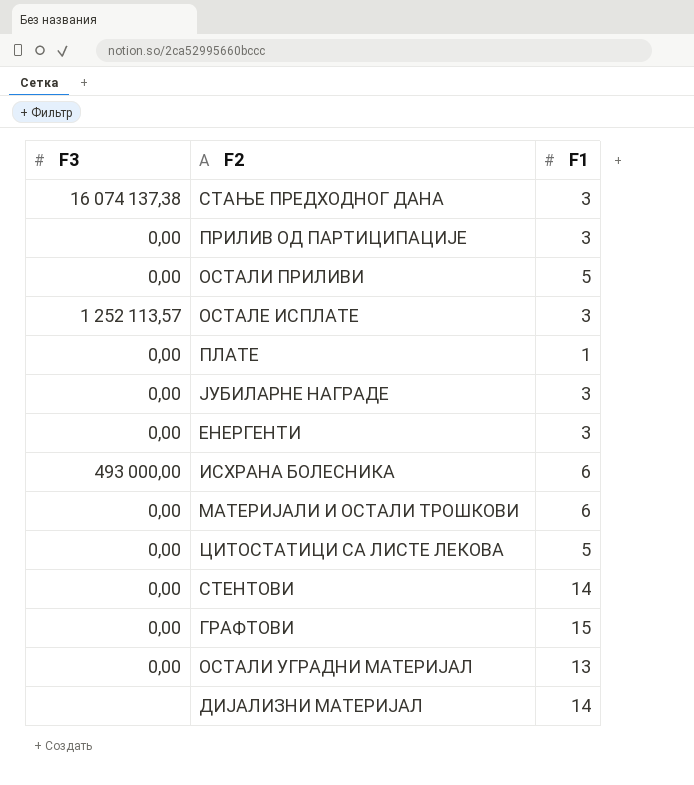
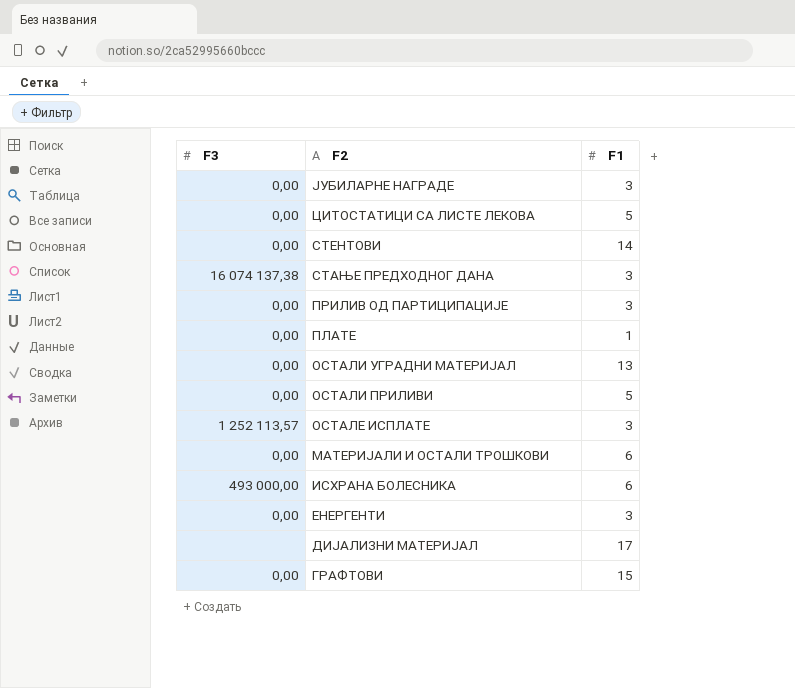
row order: none -> F2 descending
ДИЈАЛИЗНИ МАТЕРИЈАЛ | F1: 14 -> 17

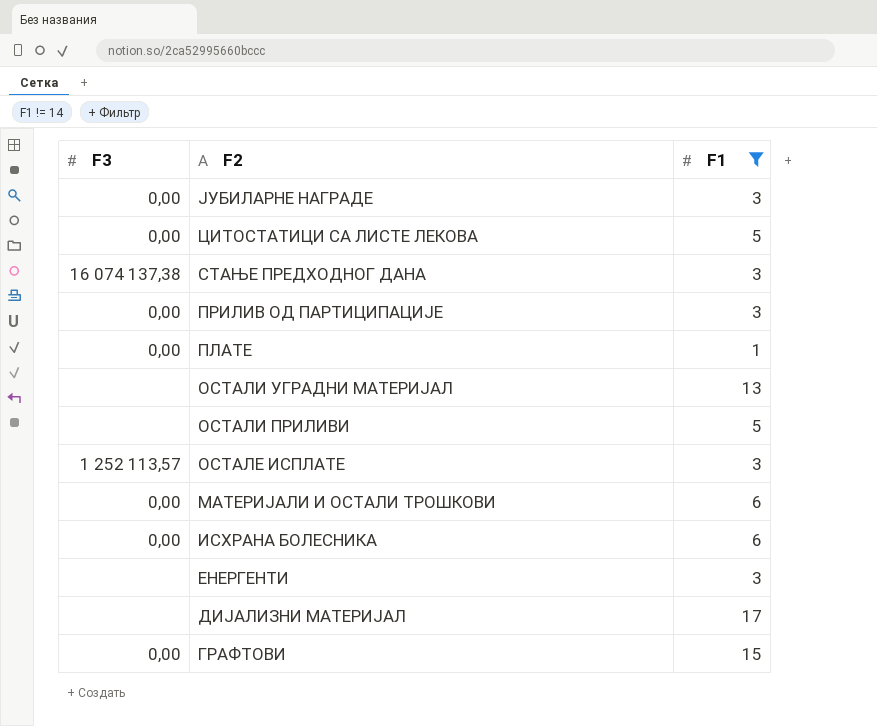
filter: none -> F1 != 14
ОСТАЛИ УГРАДНИ МАТЕРИЈАЛ | F3: 0,00 -> none
ОСТАЛИ ПРИЛИВИ | F3: 0,00 -> none
ИСХРАНА БОЛЕСНИКА | F3: 493 000,00 -> 0,00
ЕНЕРГЕНТИ | F3: 0,00 -> none

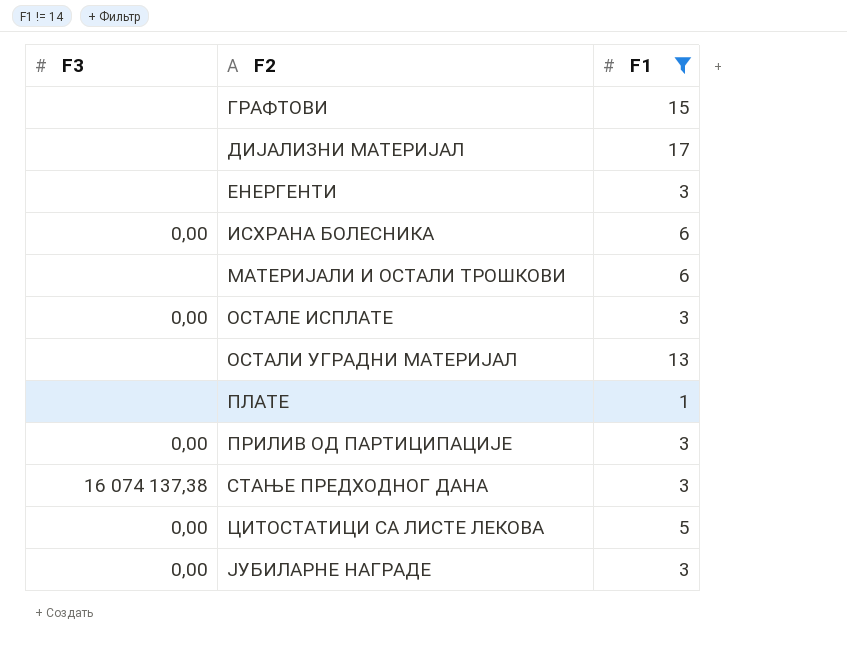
row order: F2 descending -> F2 ascending
row ОСТАЛИ ПРИЛИВИ: none | 5 -> none
ГРАФТОВИ | F3: 0,00 -> none
МАТЕРИЈАЛИ И ОСТАЛИ ТРОШКОВИ | F3: 0,00 -> none
ОСТАЛЕ ИСПЛАТЕ | F3: 1 252 113,57 -> 0,00
ПЛАТЕ | F3: 0,00 -> none

